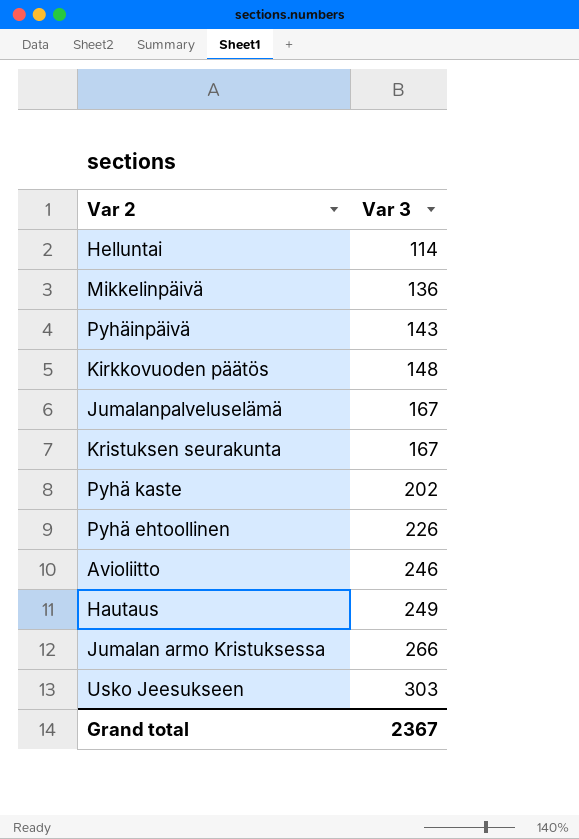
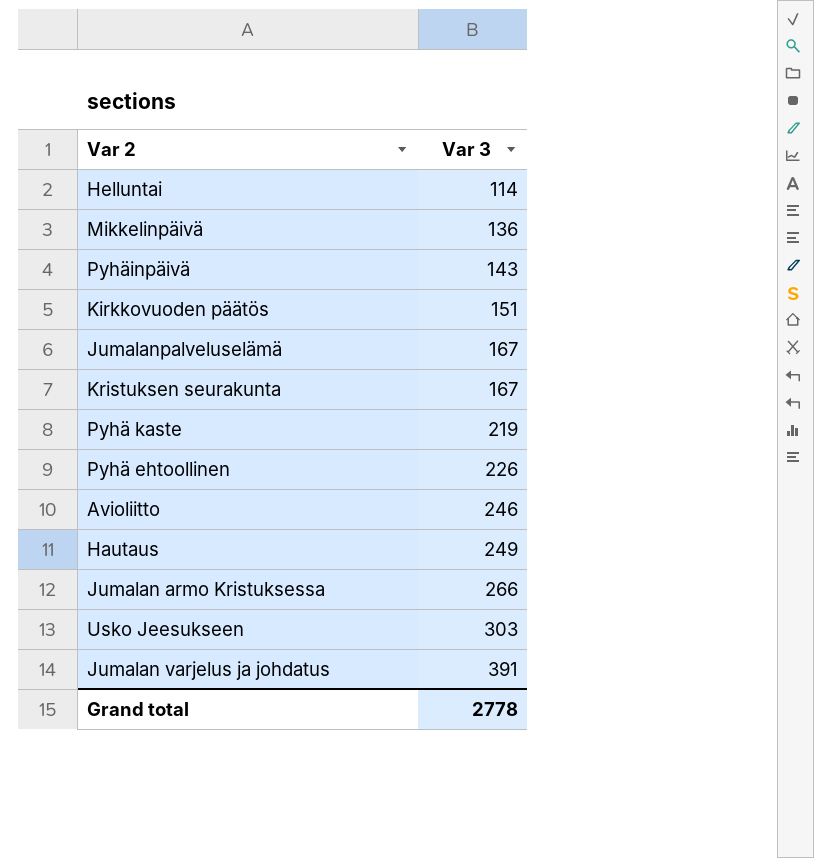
Kirkkovuoden päätös | Var 3: 148 -> 151
Pyhä kaste | Var 3: 202 -> 219
row Jumalan varjelus ja johdatus: none -> 391
Grand total | Var 3: 2367 -> 2778

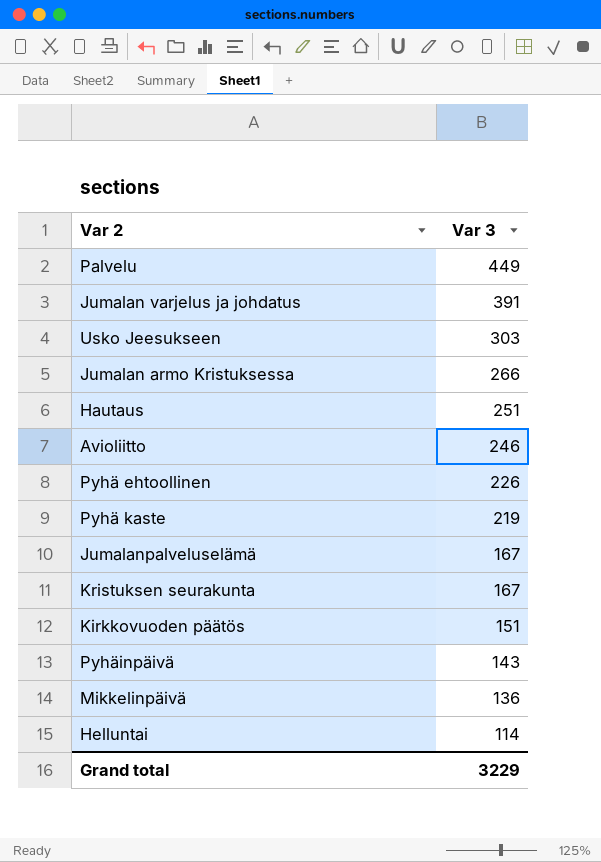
row order: Var 3 ascending -> Var 3 descending
row Palvelu: none -> 449
Hautaus | Var 3: 249 -> 251
Grand total | Var 3: 2778 -> 3229

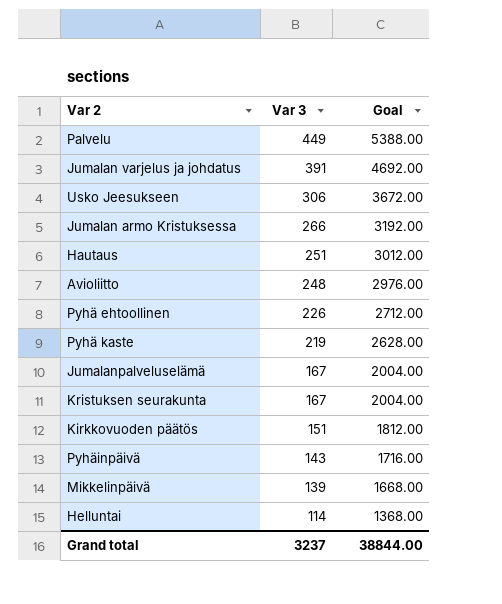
column Goal | formula: none -> [Var 3] * 12
Usko Jeesukseen | Var 3: 303 -> 306
Avioliitto | Var 3: 246 -> 248
Mikkelinpäivä | Var 3: 136 -> 139
Grand total | Var 3: 3229 -> 3237

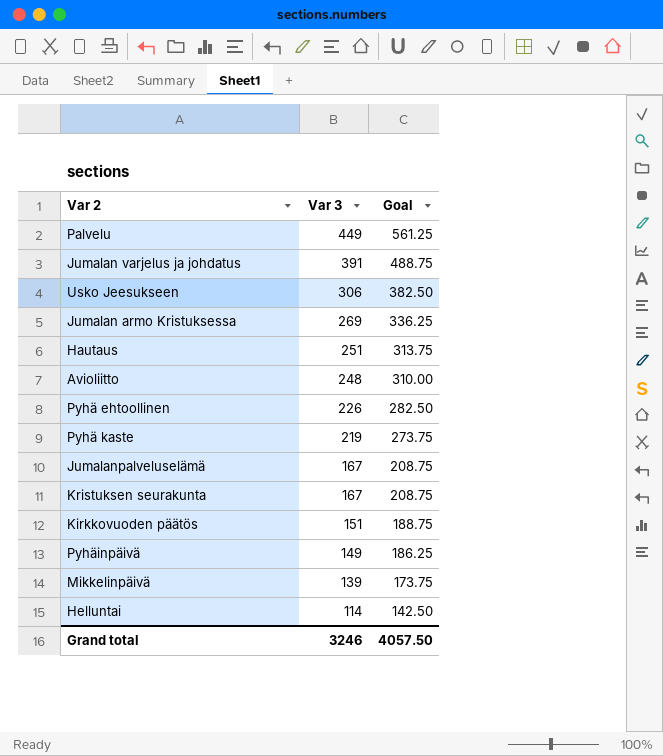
column Goal | formula: [Var 3] * 12 -> [Var 3] * 1.25
Jumalan armo Kristuksessa | Var 3: 266 -> 269
Pyhäinpäivä | Var 3: 143 -> 149
Grand total | Var 3: 3237 -> 3246
Grand total | Goal: 38844.00 -> 4057.50

